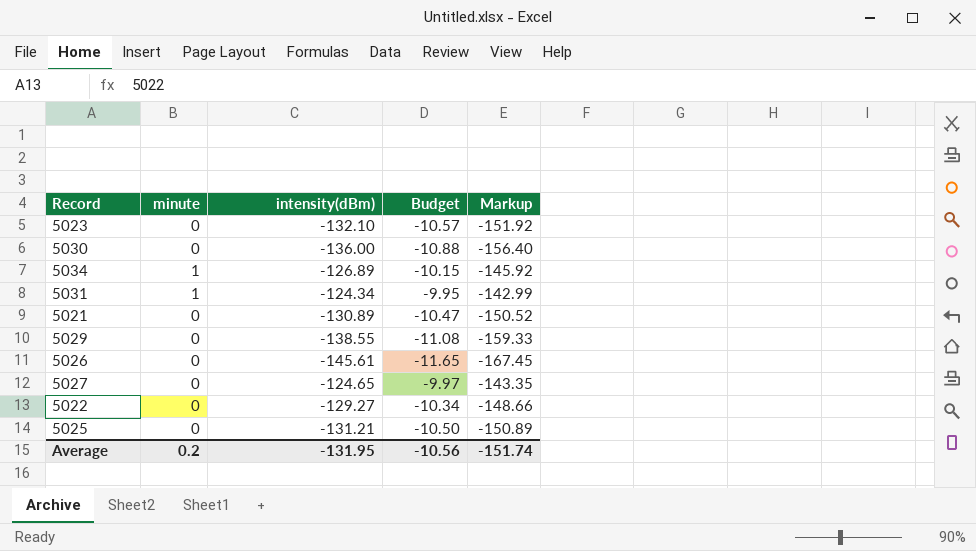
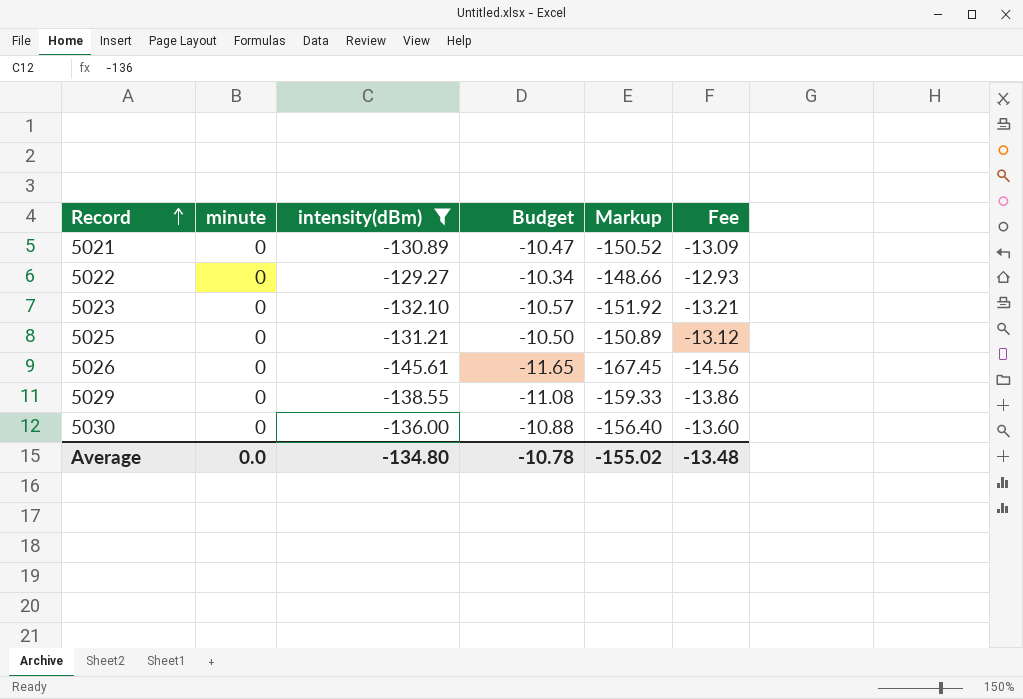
filter: none -> intensity(dBm) <= -129.27
row order: none -> Record ascending
column Fee | formula: none -> [intensity(dBm)] * 0.1
Average | minute: 0.2 -> 0.0
Average | intensity(dBm): -131.95 -> -134.80
Average | Budget: -10.56 -> -10.78
Average | Markup: -151.74 -> -155.02

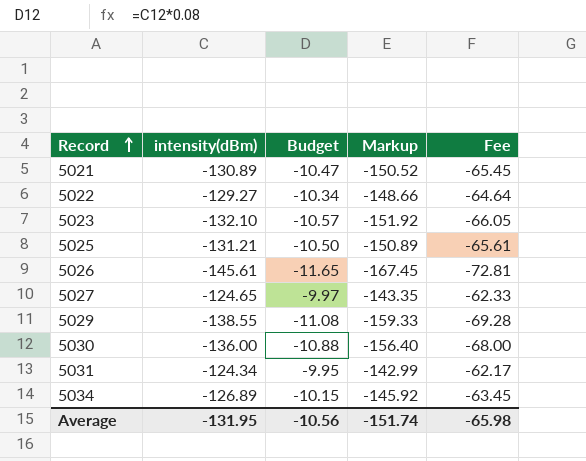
filter: intensity(dBm) <= -129.27 -> none
column minute | position: 2 -> none
column Fee | formula: [intensity(dBm)] * 0.1 -> [intensity(dBm)] * 0.5
Average | intensity(dBm): -134.80 -> -131.95
Average | Budget: -10.78 -> -10.56
Average | Markup: -155.02 -> -151.74
Average | Fee: -13.48 -> -65.98

